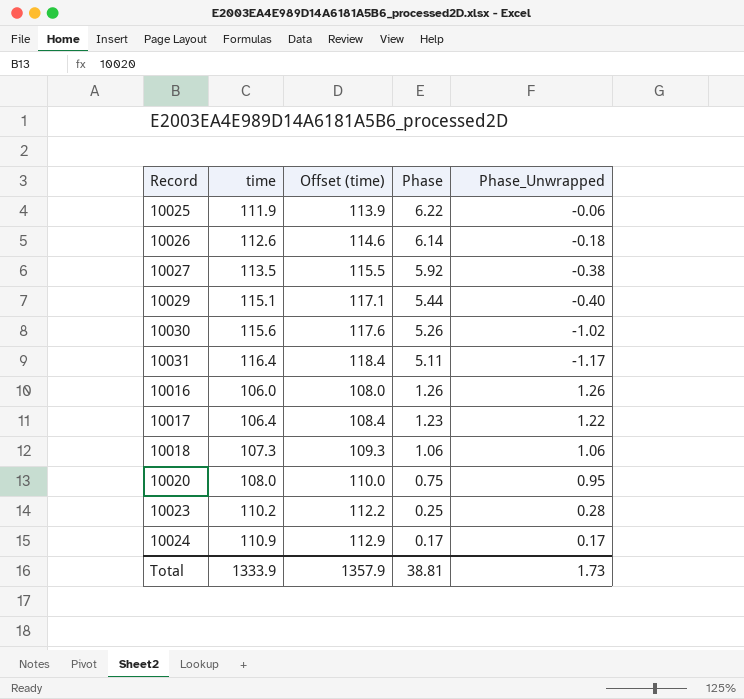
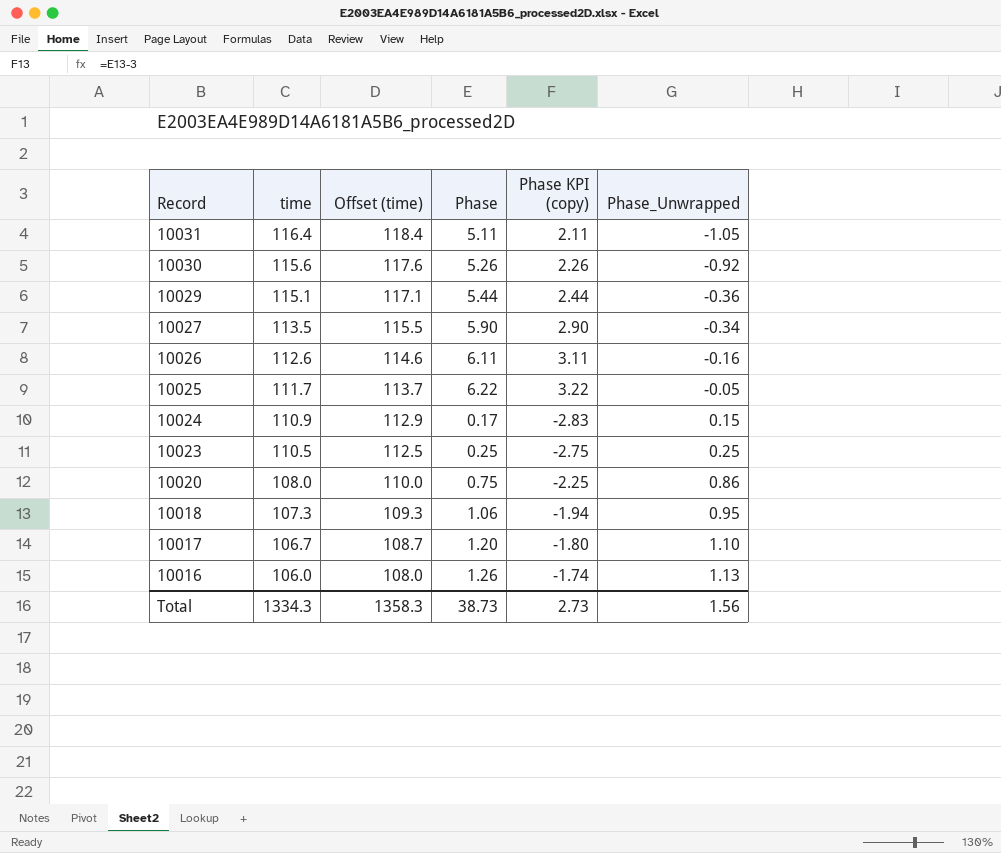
row order: Phase descending -> Record descending
column Phase KPI (copy) | formula: none -> [Phase] - 3
10031 | Phase_Unwrapped: -1.17 -> -1.05
10030 | Phase_Unwrapped: -1.02 -> -0.92
10029 | Phase_Unwrapped: -0.40 -> -0.36
10027 | Phase: 5.92 -> 5.90
10027 | Phase_Unwrapped: -0.38 -> -0.34
10026 | Phase: 6.14 -> 6.11
10026 | Phase_Unwrapped: -0.18 -> -0.16
10025 | time: 111.9 -> 111.7
10025 | Offset (time): 113.9 -> 113.7
10025 | Phase_Unwrapped: -0.06 -> -0.05
10024 | Phase_Unwrapped: 0.17 -> 0.15
10023 | time: 110.2 -> 110.5
10023 | Offset (time): 112.2 -> 112.5
10023 | Phase_Unwrapped: 0.28 -> 0.25
10020 | Phase_Unwrapped: 0.95 -> 0.86
10018 | Phase_Unwrapped: 1.06 -> 0.95
10017 | time: 106.4 -> 106.7
10017 | Offset (time): 108.4 -> 108.7
10017 | Phase: 1.23 -> 1.20
10017 | Phase_Unwrapped: 1.22 -> 1.10
10016 | Phase_Unwrapped: 1.26 -> 1.13
Total | time: 1333.9 -> 1334.3
Total | Offset (time): 1357.9 -> 1358.3
Total | Phase: 38.81 -> 38.73
Total | Phase_Unwrapped: 1.73 -> 1.56

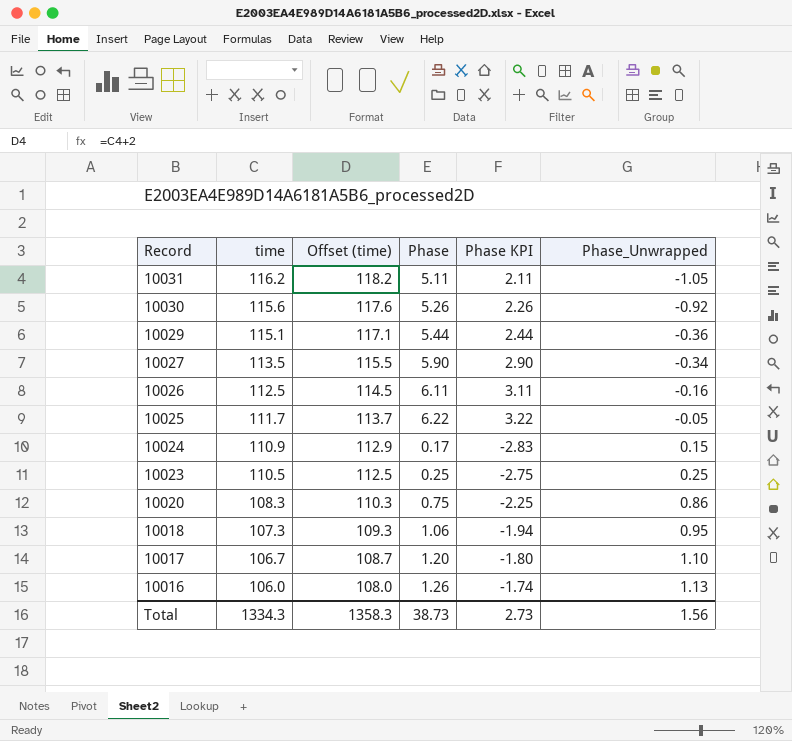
column name: Phase KPI (copy) -> Phase KPI
10031 | time: 116.4 -> 116.2
10031 | Offset (time): 118.4 -> 118.2
10026 | time: 112.6 -> 112.5
10026 | Offset (time): 114.6 -> 114.5
10020 | time: 108.0 -> 108.3
10020 | Offset (time): 110.0 -> 110.3

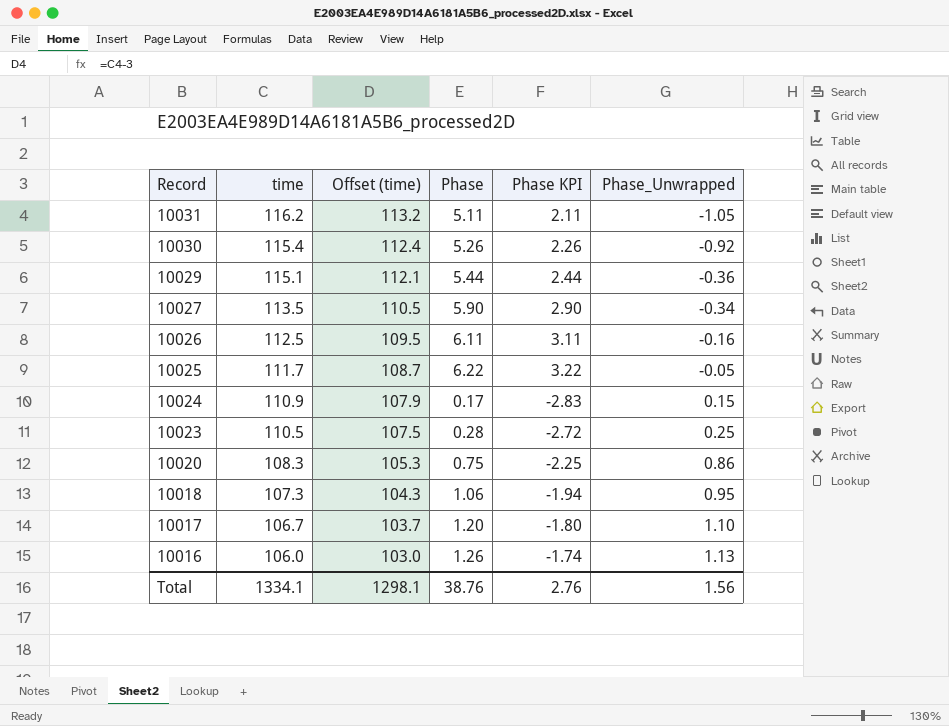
column Offset (time) | formula: [time] + 2 -> [time] - 3
10030 | time: 115.6 -> 115.4
10023 | Phase: 0.25 -> 0.28
10023 | Phase KPI: -2.75 -> -2.72
Total | time: 1334.3 -> 1334.1
Total | Offset (time): 1358.3 -> 1298.1
Total | Phase: 38.73 -> 38.76
Total | Phase KPI: 2.73 -> 2.76

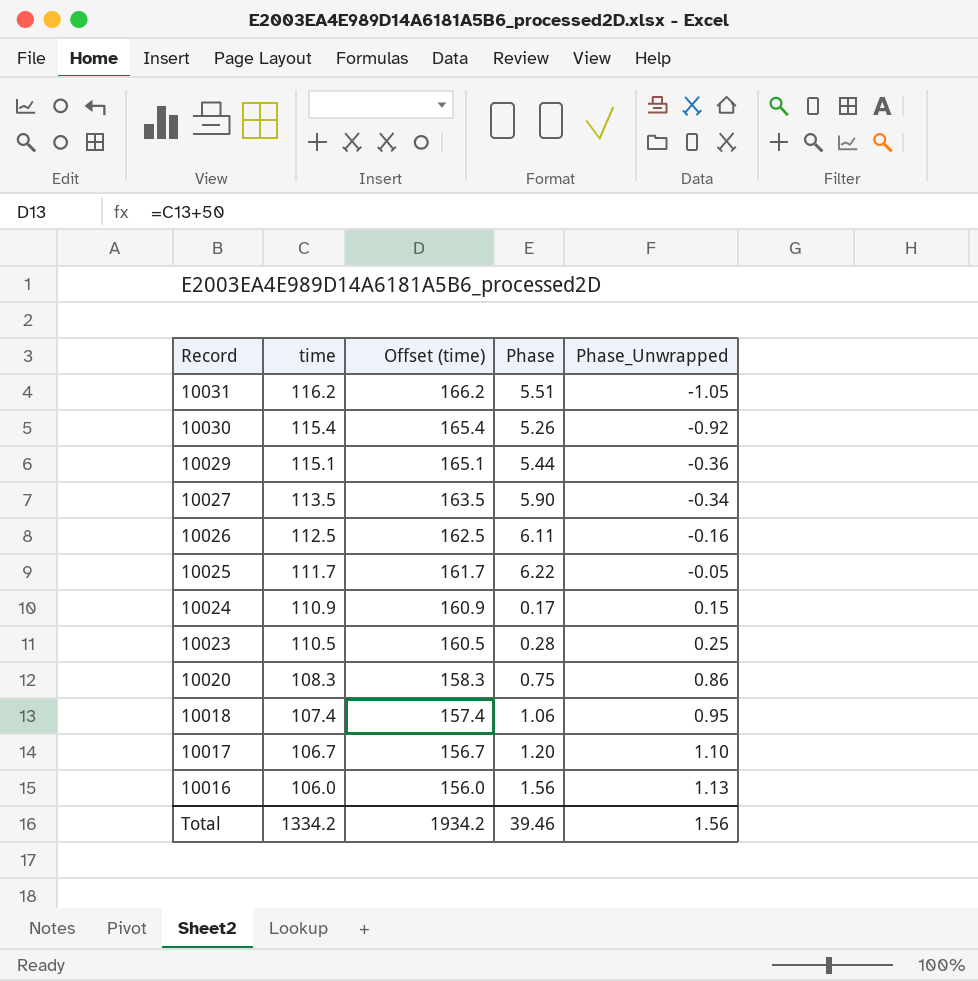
column Phase KPI | formula: [Phase] - 3 -> none
column Offset (time) | formula: [time] - 3 -> [time] + 50
10031 | Phase: 5.11 -> 5.51
10018 | time: 107.3 -> 107.4
10016 | Phase: 1.26 -> 1.56
Total | time: 1334.1 -> 1334.2
Total | Offset (time): 1298.1 -> 1934.2
Total | Phase: 38.76 -> 39.46

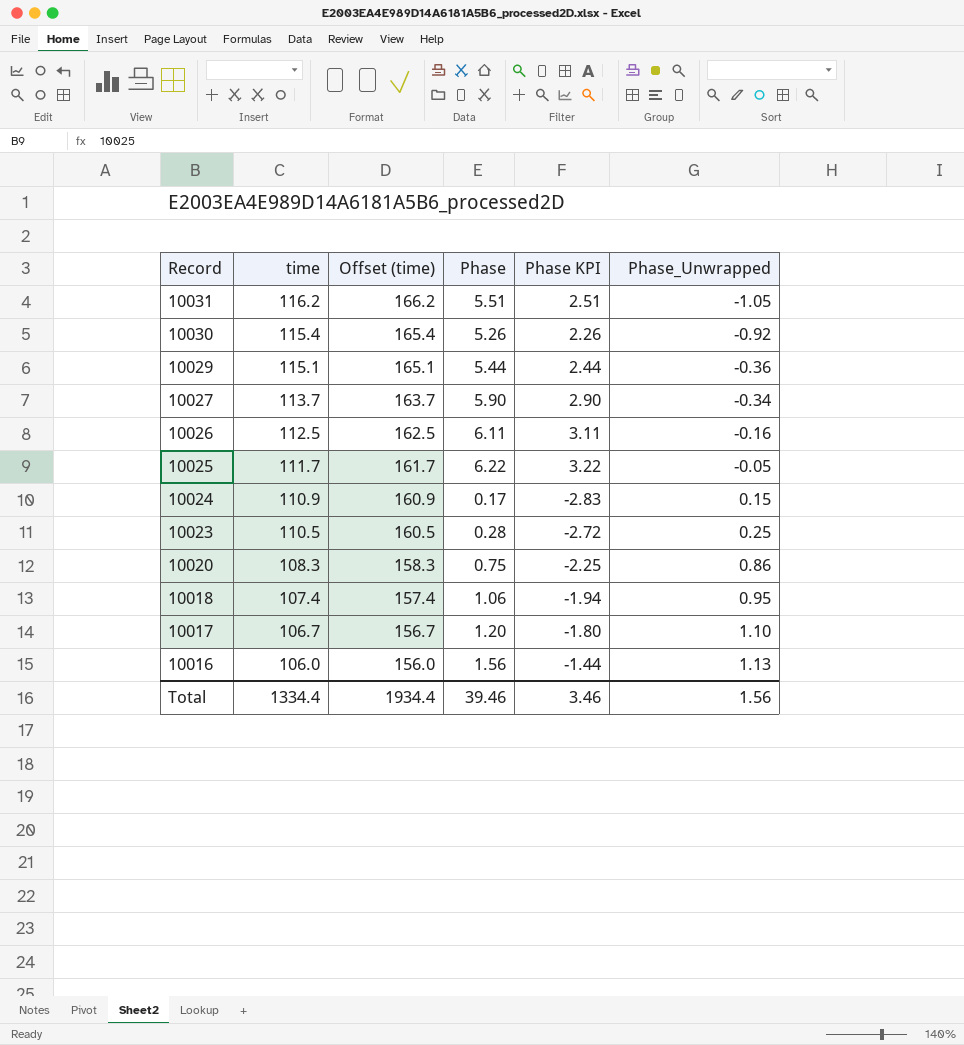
column Phase KPI | formula: none -> [Phase] - 3
10027 | time: 113.5 -> 113.7
10027 | Offset (time): 163.5 -> 163.7
Total | time: 1334.2 -> 1334.4
Total | Offset (time): 1934.2 -> 1934.4

